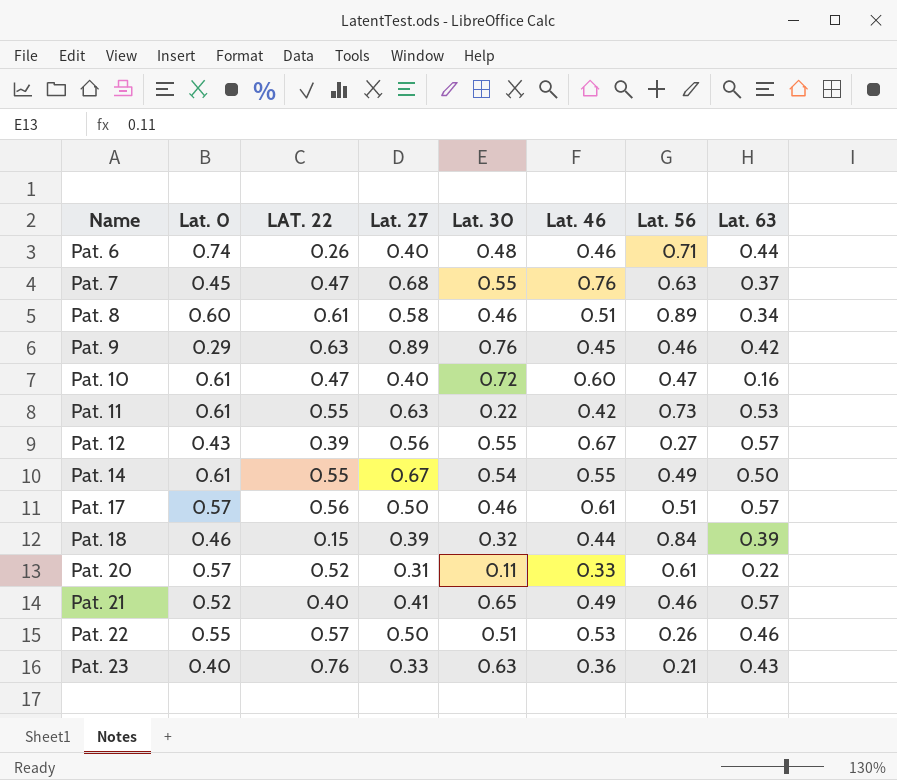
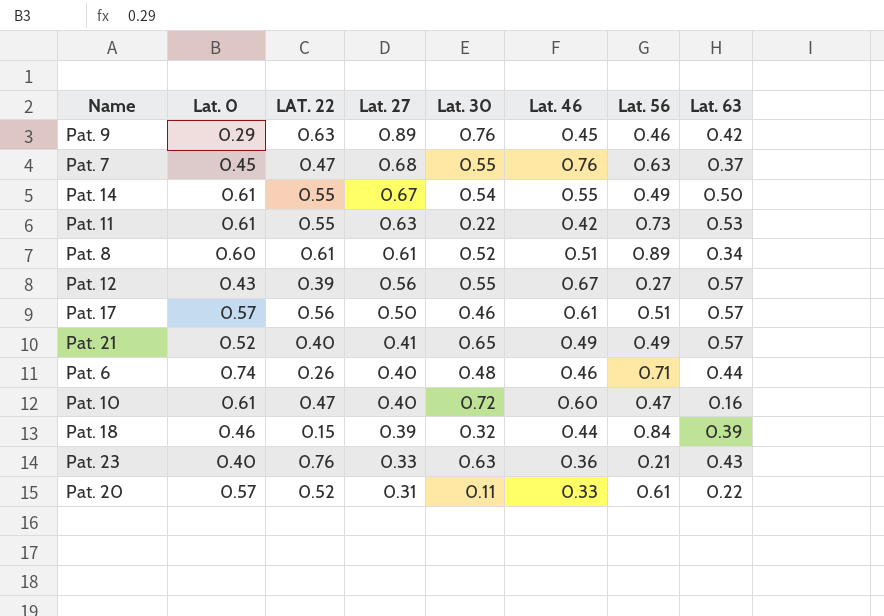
row order: Name ascending -> Lat. 27 descending
row Pat. 22: 0.55 | 0.57 | 0.50 | 0.51 | 0.53 | 0.26 | 0.46 -> none
Pat. 8 | Lat. 27: 0.58 -> 0.61
Pat. 8 | Lat. 30: 0.46 -> 0.52
Pat. 21 | Lat. 56: 0.46 -> 0.49

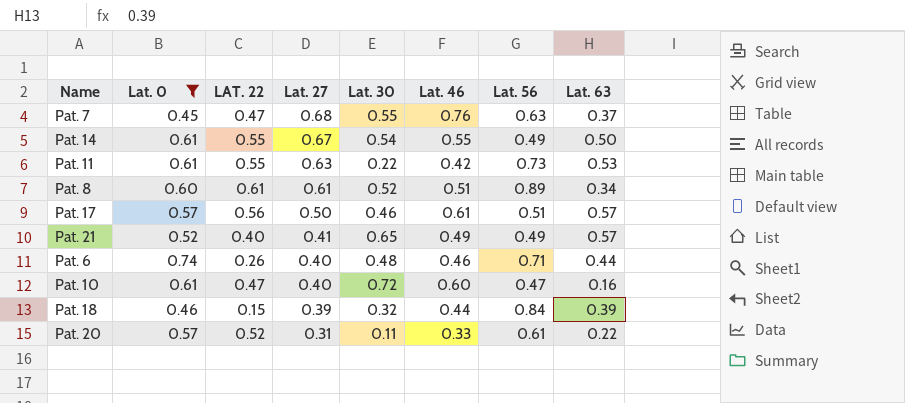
filter: none -> Lat. 0 >= 0.45

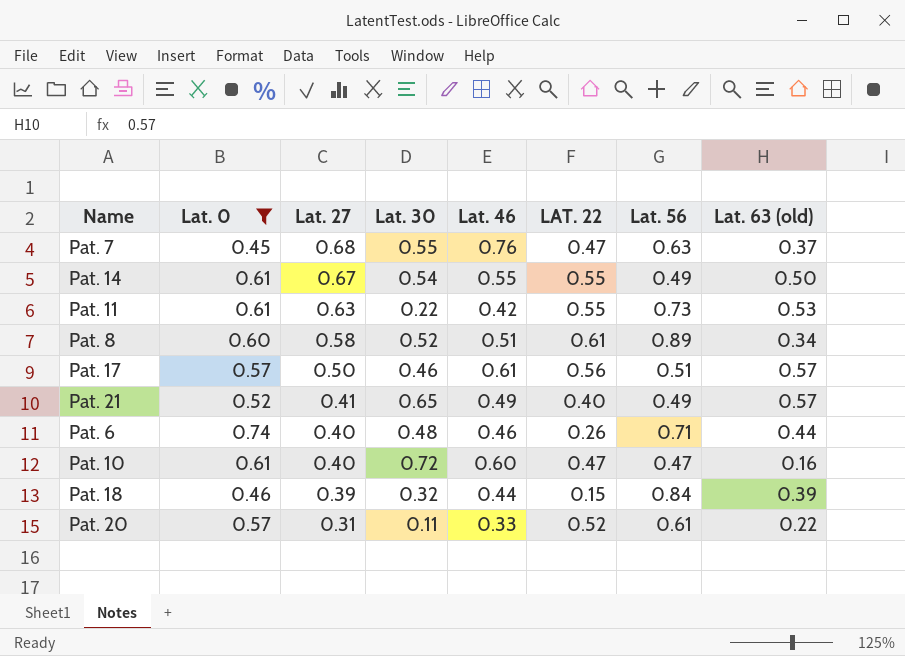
column LAT. 22 | position: 3 -> 6
column name: Lat. 63 -> Lat. 63 (old)
Pat. 8 | Lat. 27: 0.61 -> 0.58

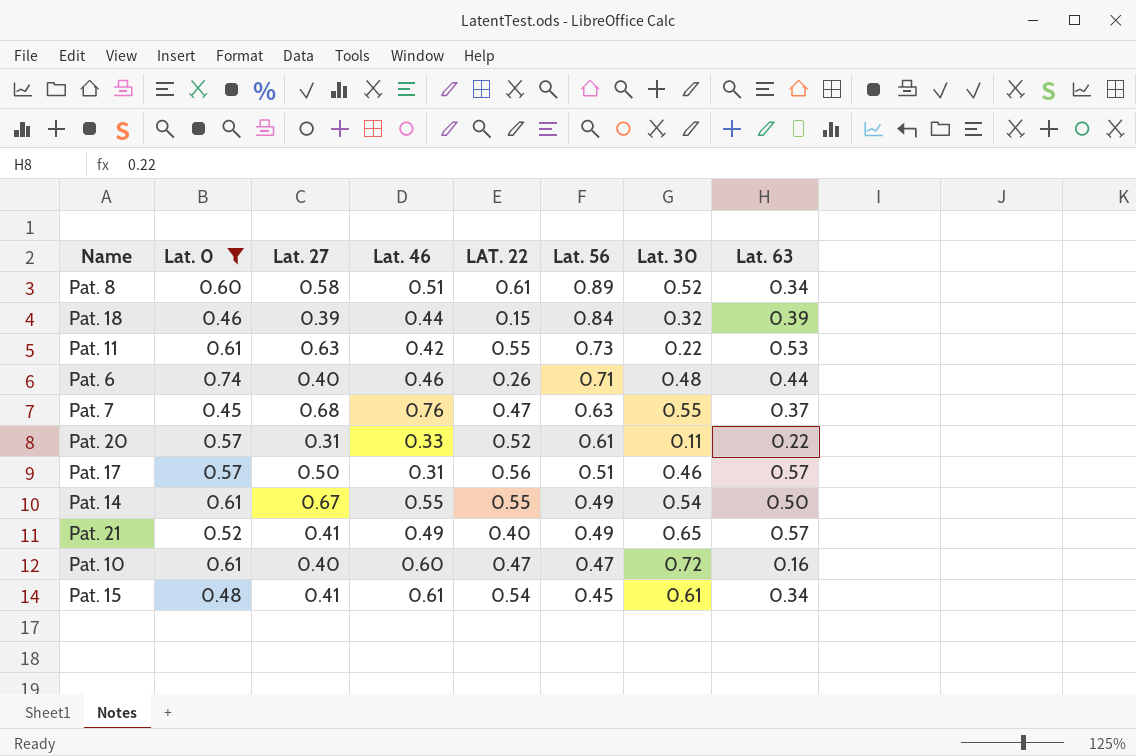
row order: Lat. 27 descending -> Lat. 56 descending
column Lat. 30 | position: 4 -> 7
column name: Lat. 63 (old) -> Lat. 63
Pat. 17 | Lat. 46: 0.61 -> 0.31
row Pat. 15: none -> 0.48 | 0.41 | 0.61 | 0.54 | 0.45 | 0.61 | 0.34

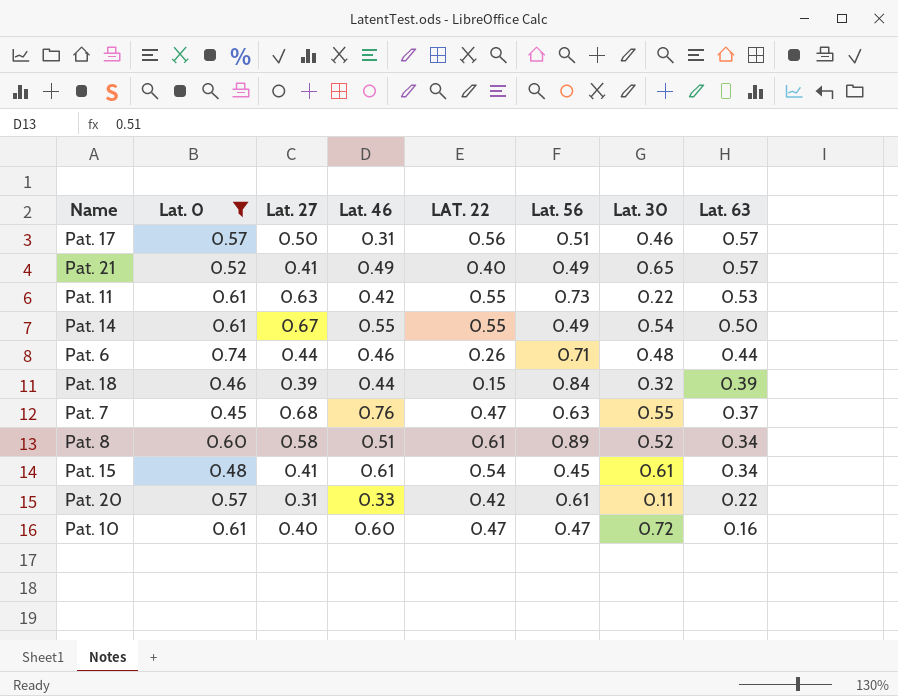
row order: Lat. 56 descending -> Lat. 63 descending
Pat. 6 | Lat. 27: 0.40 -> 0.44
Pat. 20 | LAT. 22: 0.52 -> 0.42

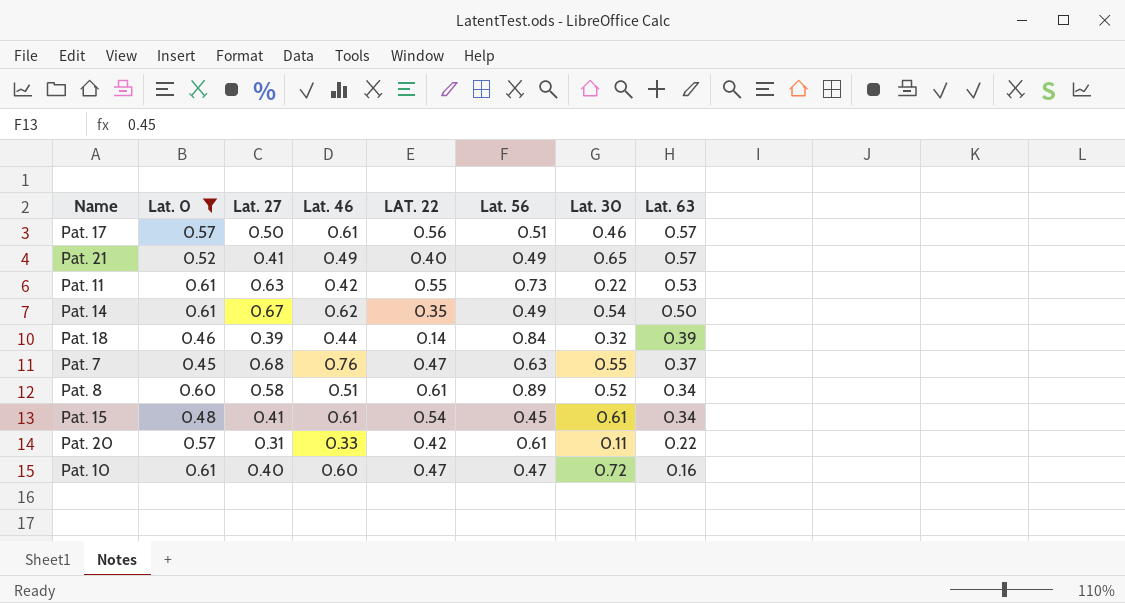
row Pat. 6: 0.74 | 0.44 | 0.46 | 0.26 | 0.71 | 0.48 | 0.44 -> none
Pat. 17 | Lat. 46: 0.31 -> 0.61
Pat. 14 | Lat. 46: 0.55 -> 0.62
Pat. 14 | LAT. 22: 0.55 -> 0.35
Pat. 18 | LAT. 22: 0.15 -> 0.14

